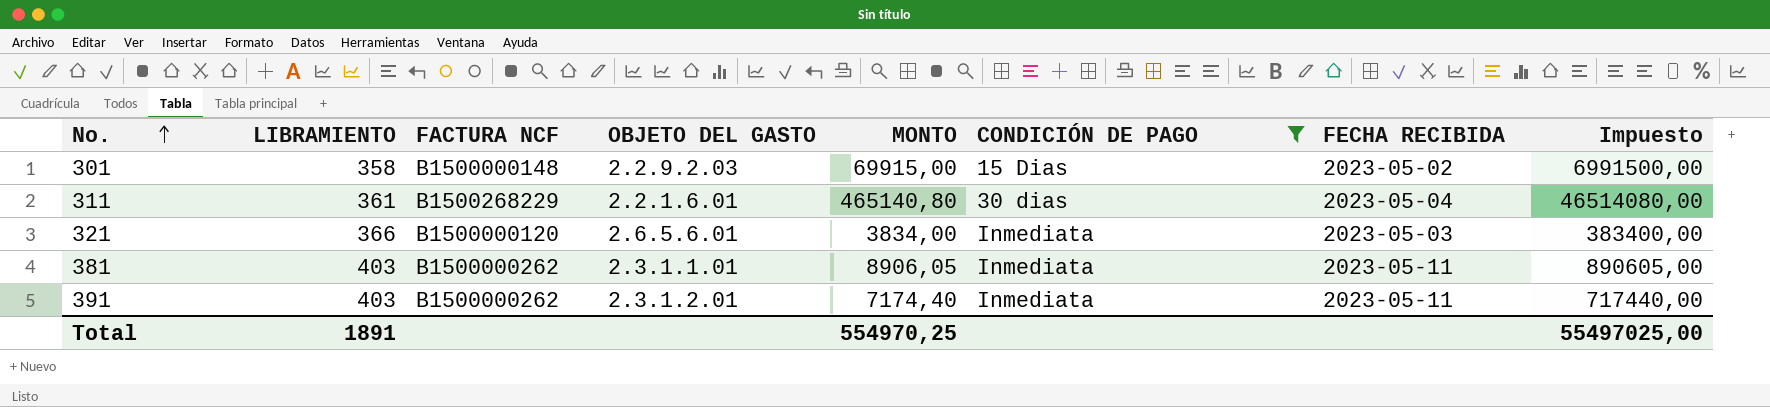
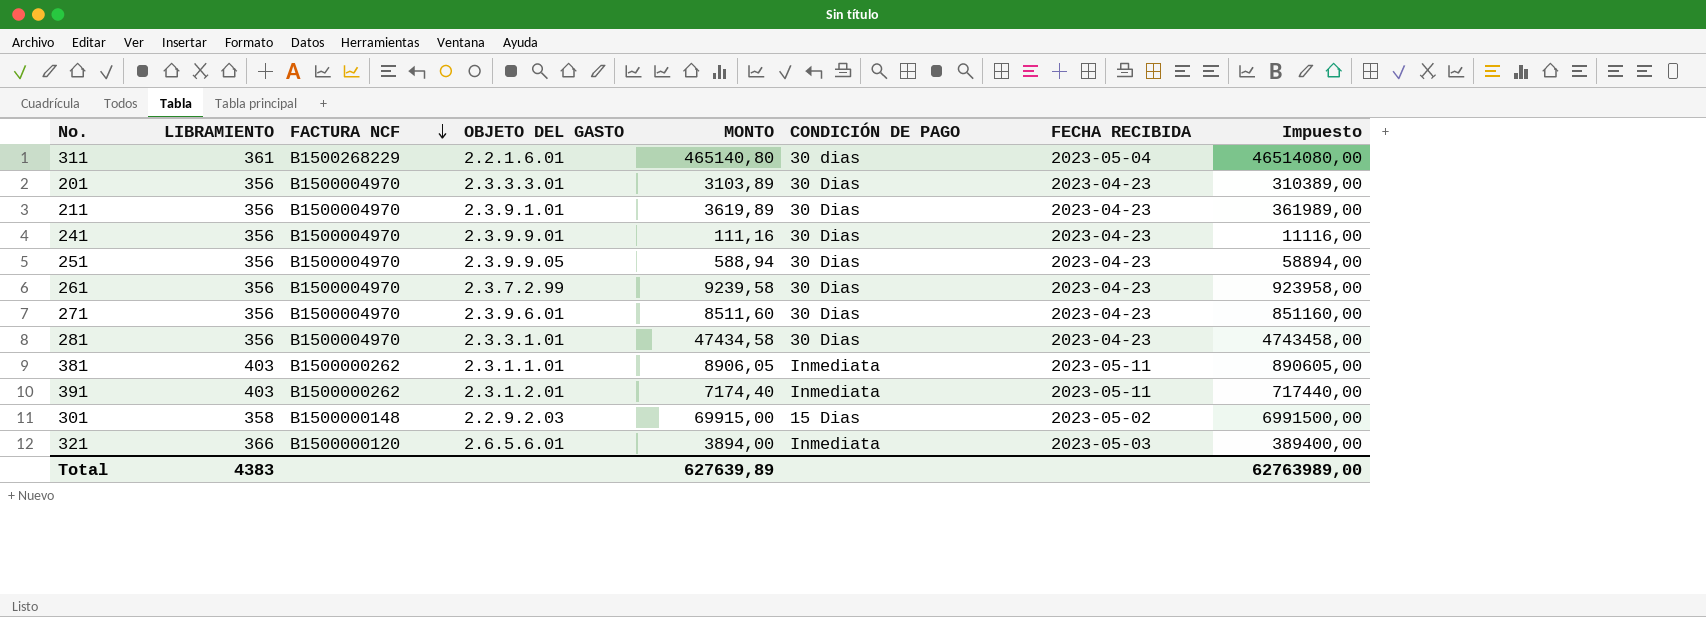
filter: CONDICIÓN DE PAGO != 30 Dias -> none
row order: No. ascending -> FACTURA NCF descending
321 | MONTO: 3834,00 -> 3894,00
321 | Impuesto: 383400,00 -> 389400,00
Total | LIBRAMIENTO: 1891 -> 4383
Total | MONTO: 554970,25 -> 627639,89
Total | Impuesto: 55497025,00 -> 62763989,00

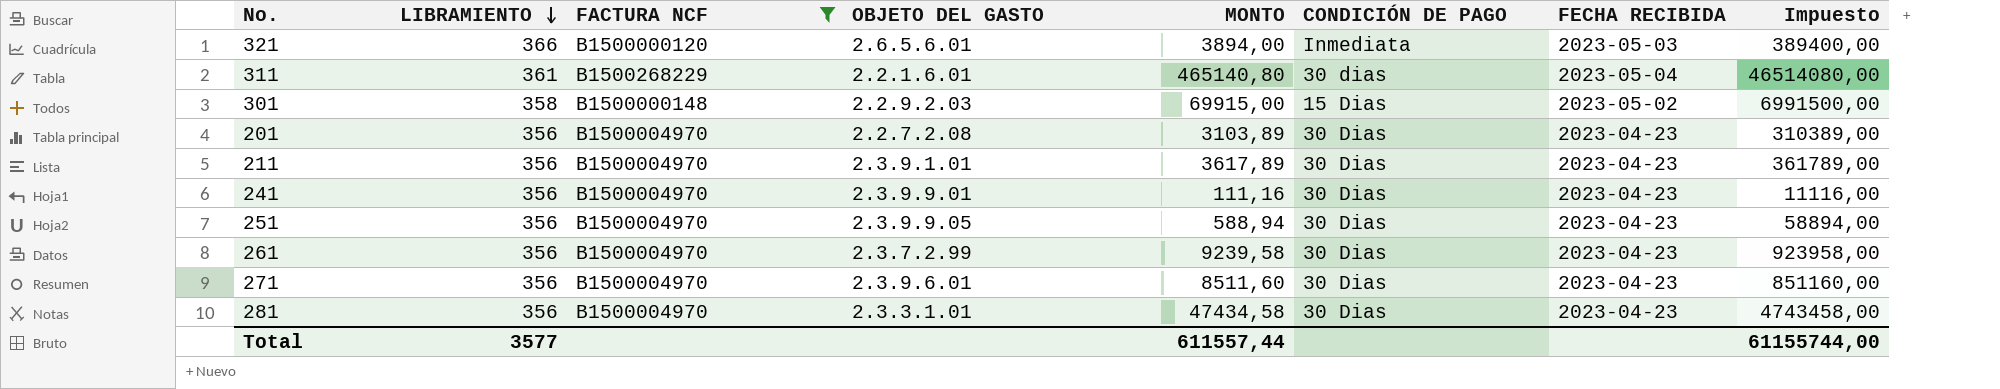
filter: none -> FACTURA NCF != B1500000262
row order: FACTURA NCF descending -> LIBRAMIENTO descending
201 | OBJETO DEL GASTO: 2.3.3.3.01 -> 2.2.7.2.08
211 | MONTO: 3619,89 -> 3617,89
211 | Impuesto: 361989,00 -> 361789,00
Total | LIBRAMIENTO: 4383 -> 3577
Total | MONTO: 627639,89 -> 611557,44
Total | Impuesto: 62763989,00 -> 61155744,00

